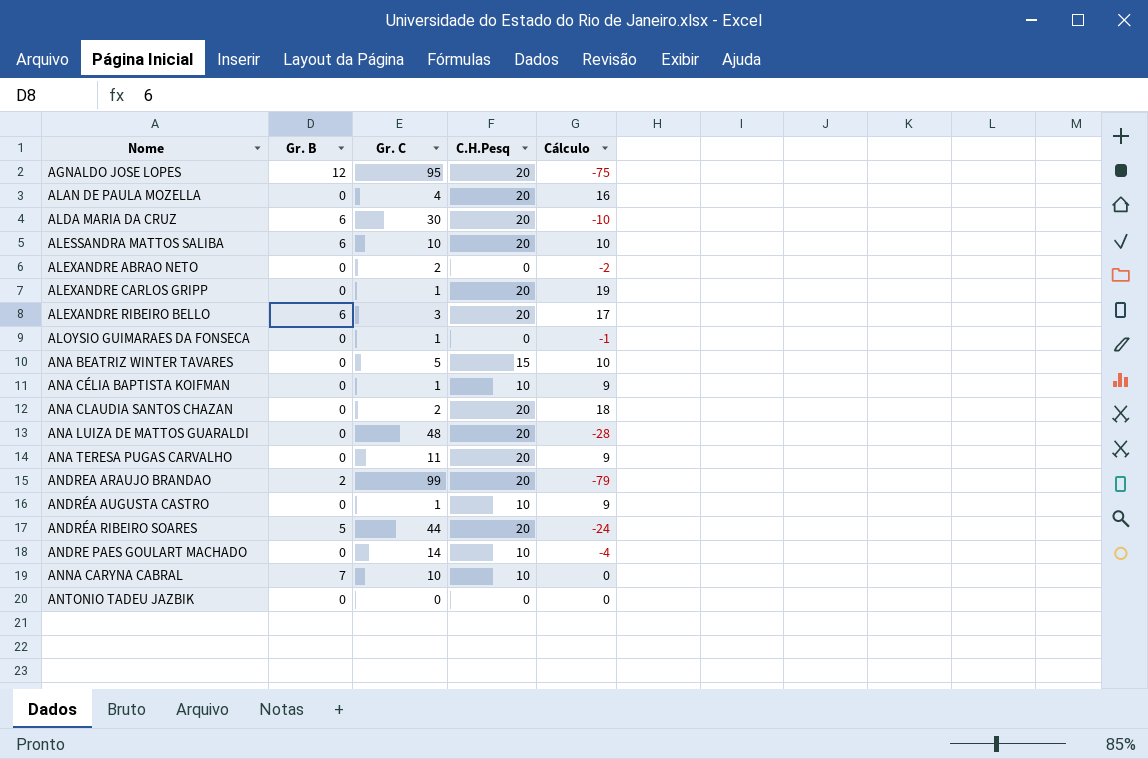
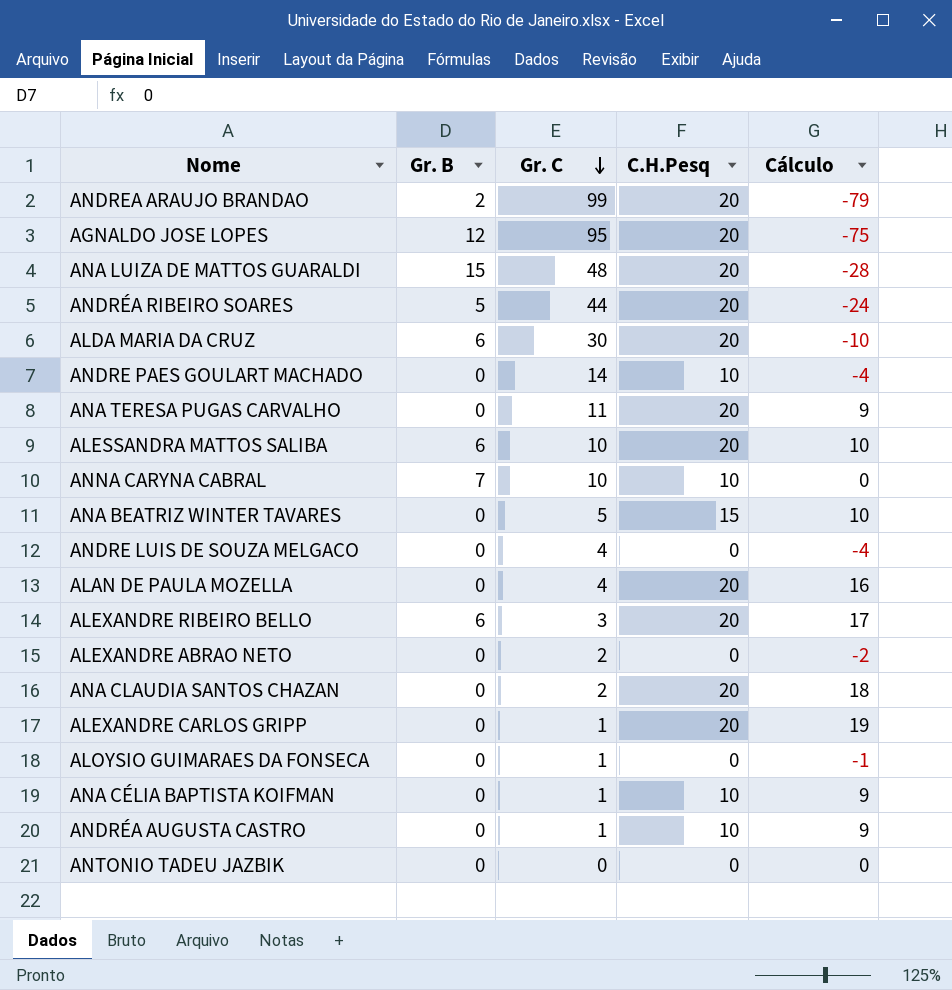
row order: none -> Gr. C descending
ANA LUIZA DE MATTOS GUARALDI | Gr. B: 0 -> 15
row ANDRE LUIS DE SOUZA MELGACO: none -> 0 | 4 | 0 | -4

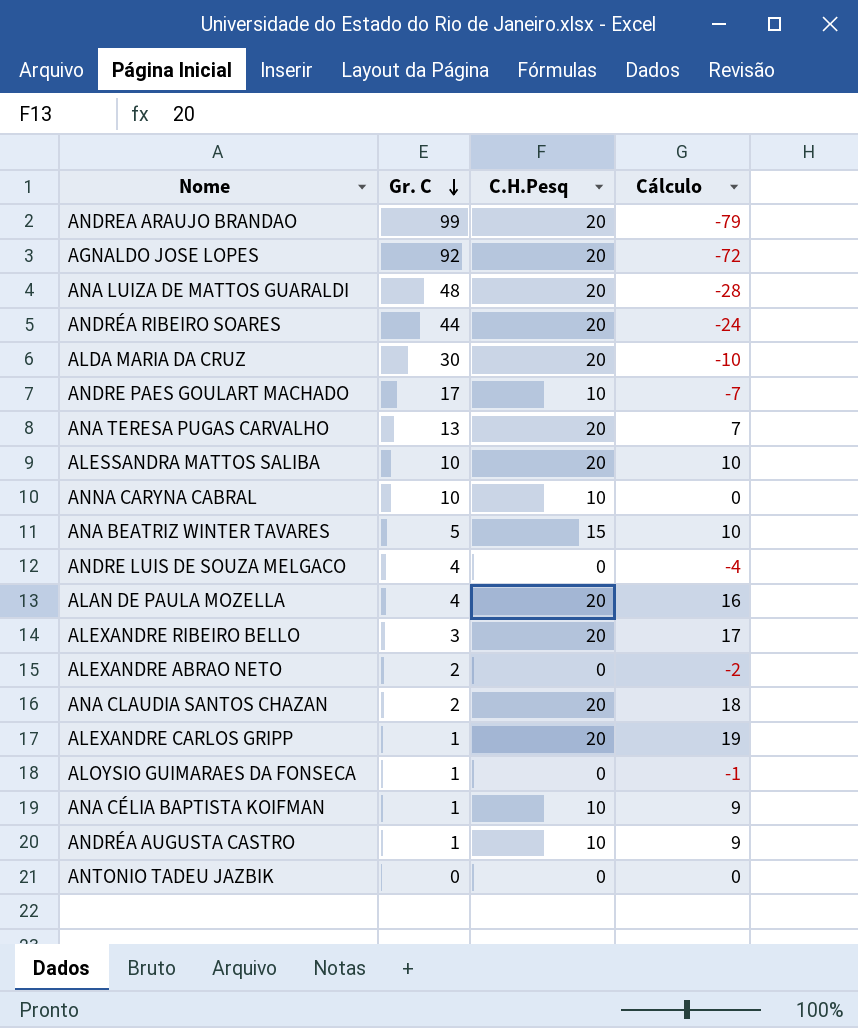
column Gr. B | position: 2 -> none
AGNALDO JOSE LOPES | Gr. C: 95 -> 92
AGNALDO JOSE LOPES | Cálculo: -75 -> -72
ANDRE PAES GOULART MACHADO | Gr. C: 14 -> 17
ANDRE PAES GOULART MACHADO | Cálculo: -4 -> -7
ANA TERESA PUGAS CARVALHO | Gr. C: 11 -> 13
ANA TERESA PUGAS CARVALHO | Cálculo: 9 -> 7

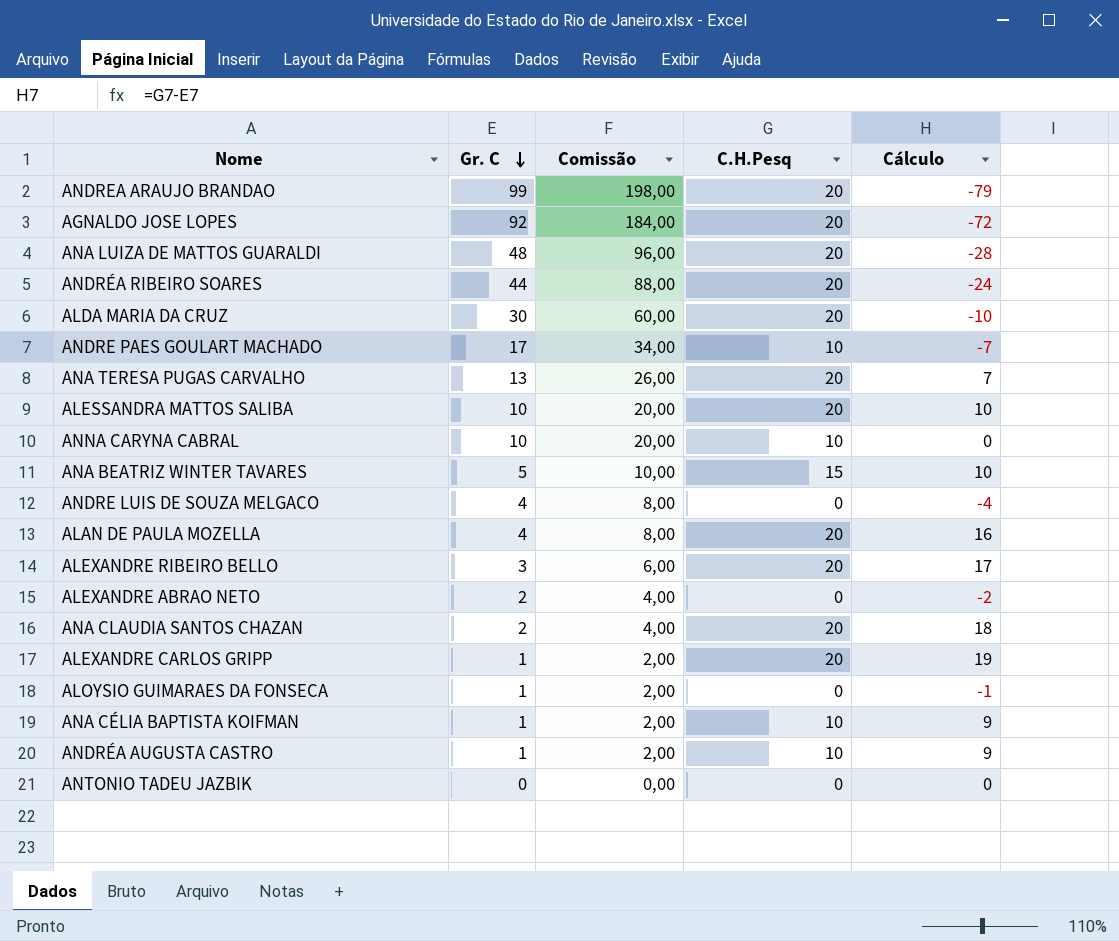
column Comissão | formula: none -> [Gr. C] * 2

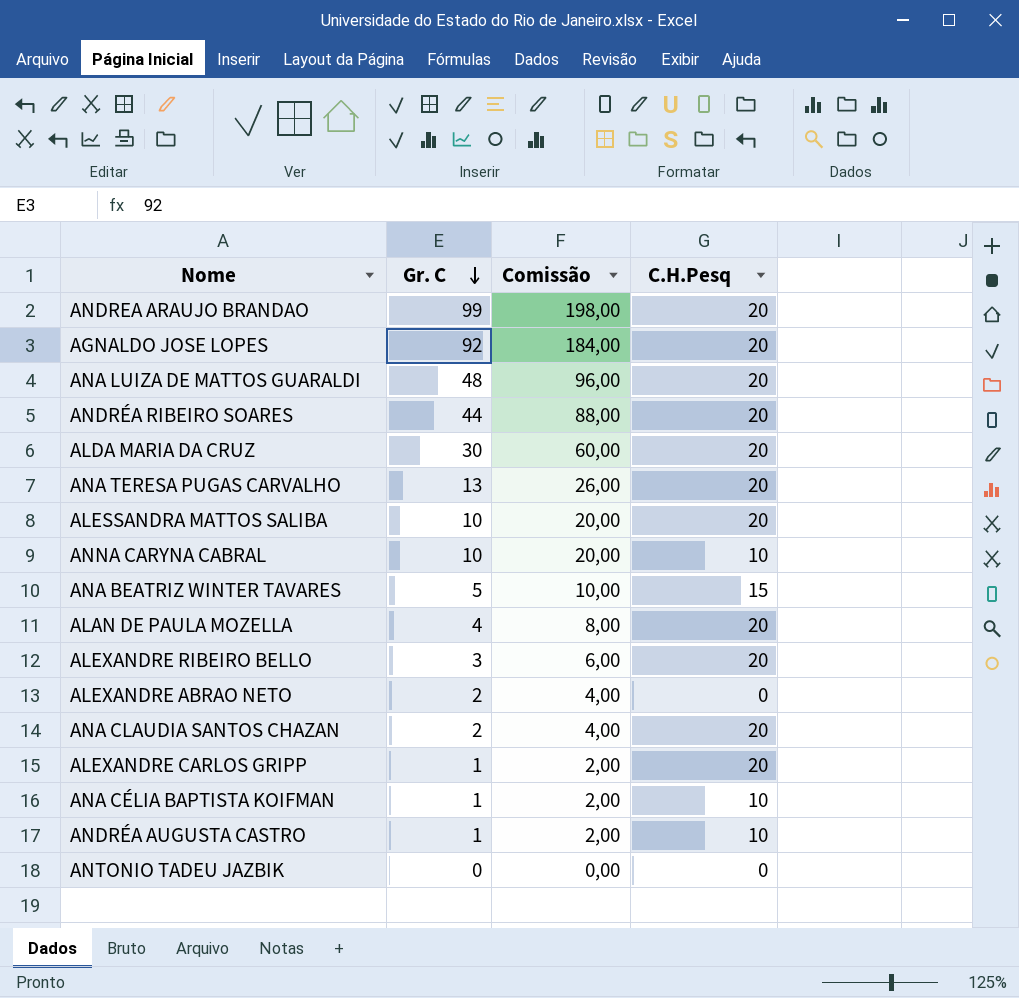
column Cálculo | formula: [C.H.Pesq] - [Gr. C] -> none
row ANDRE PAES GOULART MACHADO: 17 | 34,00 | 10 | -7 -> none
row ANDRE LUIS DE SOUZA MELGACO: 4 | 8,00 | 0 | -4 -> none
row ALOYSIO GUIMARAES DA FONSECA: 1 | 2,00 | 0 | -1 -> none

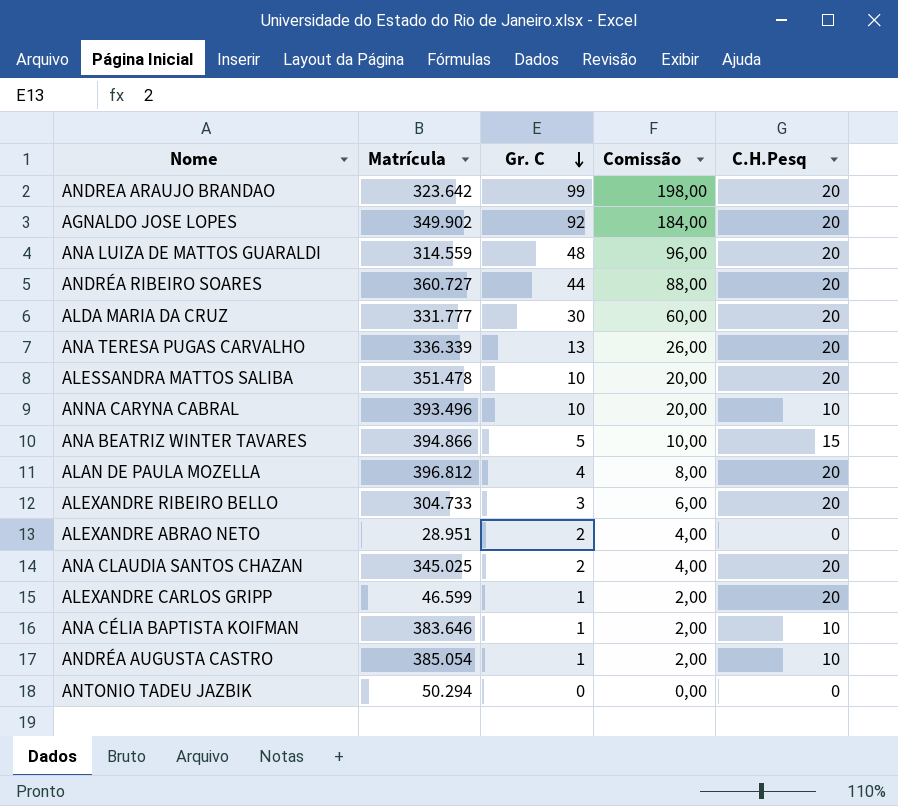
column Matrícula | position: none -> 2

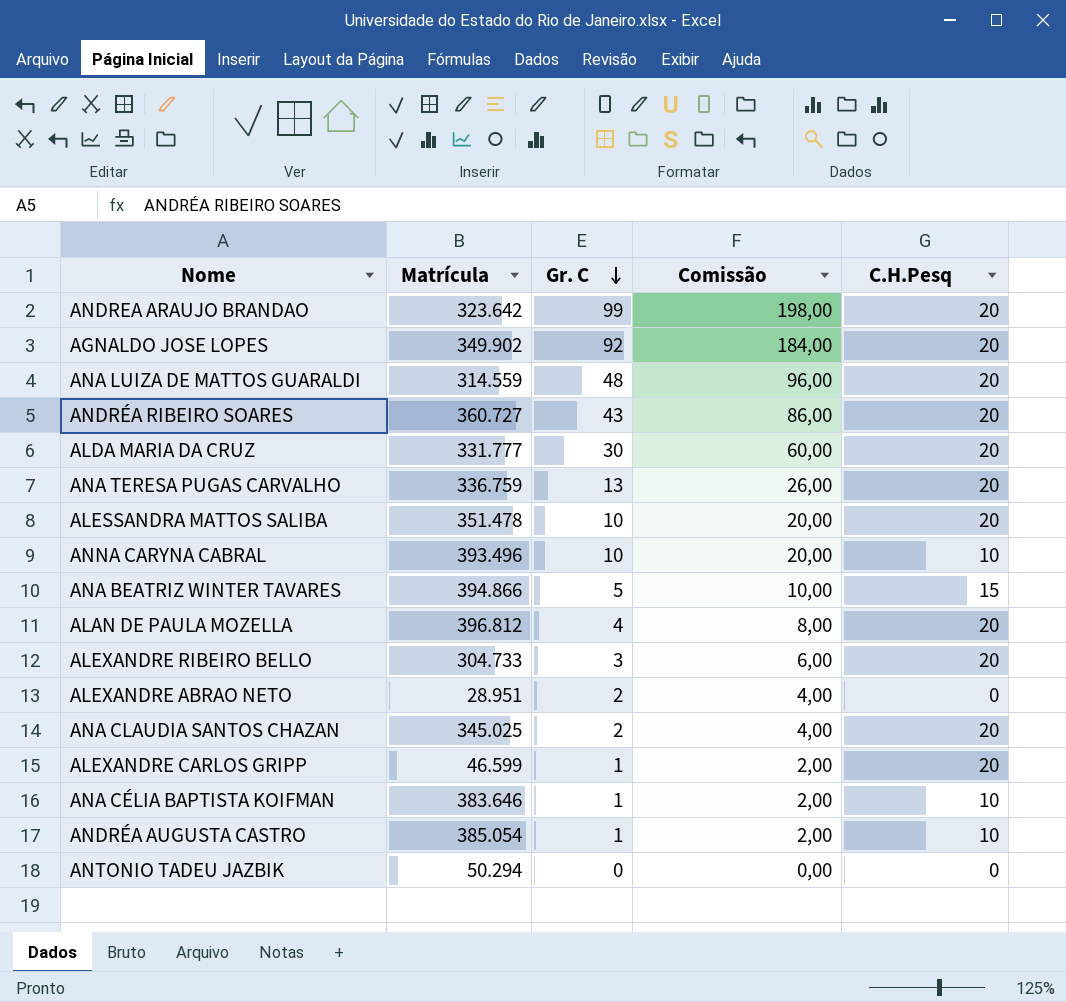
ANDRÉA RIBEIRO SOARES | Gr. C: 44 -> 43
ANDRÉA RIBEIRO SOARES | Comissão: 88,00 -> 86,00
ANA TERESA PUGAS CARVALHO | Matrícula: 336.339 -> 336.759

